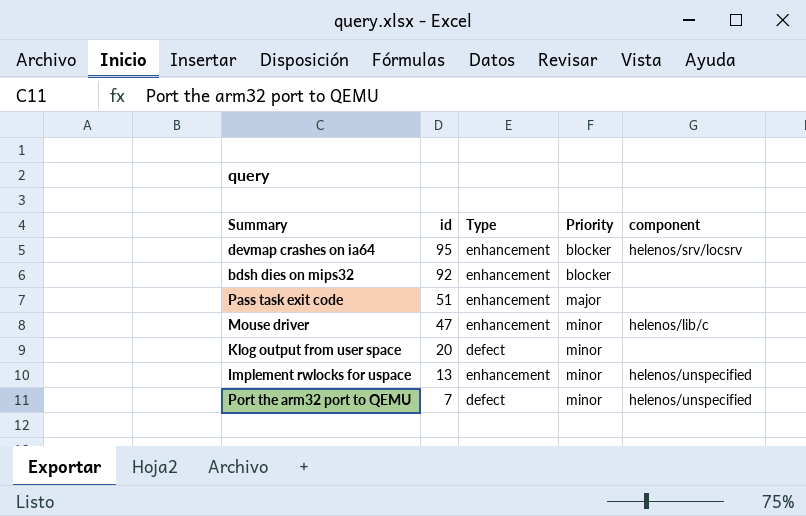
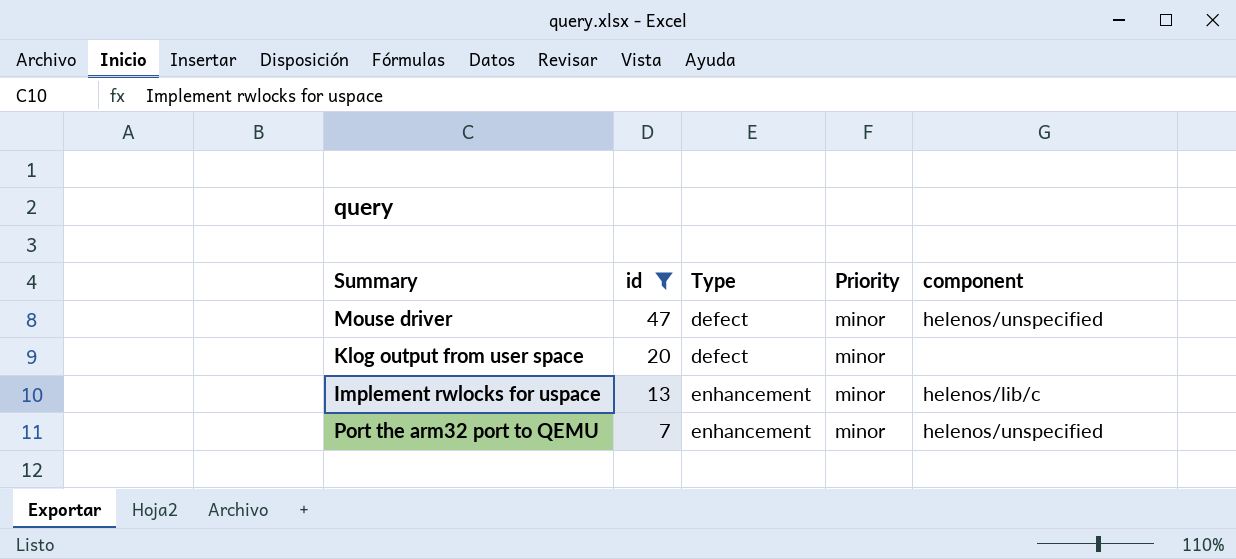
filter: none -> id <= 47
Mouse driver | Type: enhancement -> defect
Mouse driver | component: helenos/lib/c -> helenos/unspecified
Implement rwlocks for uspace | component: helenos/unspecified -> helenos/lib/c
Port the arm32 port to QEMU | Type: defect -> enhancement

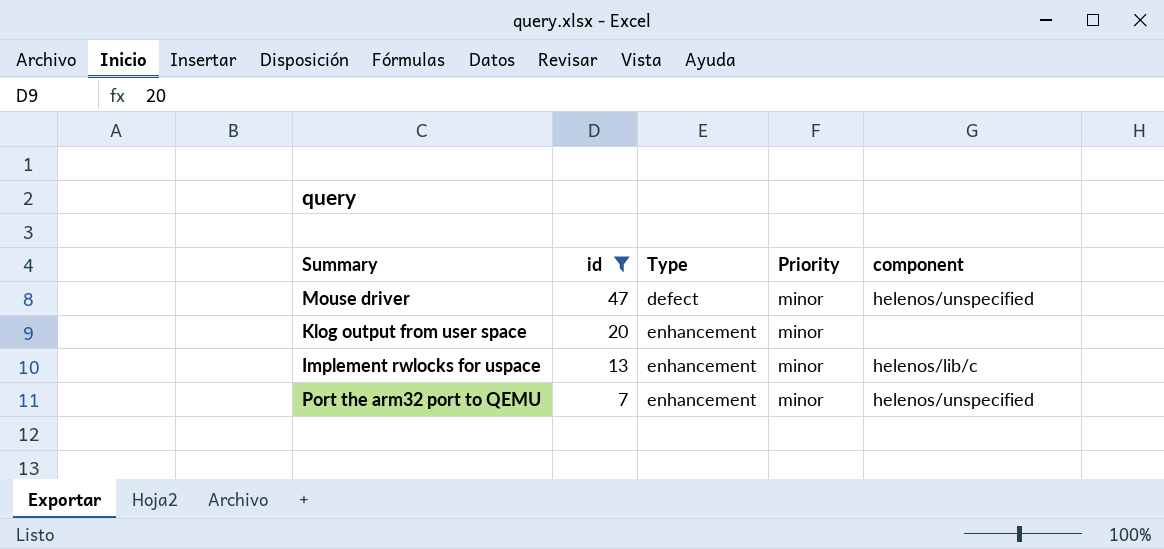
Klog output from user space | Type: defect -> enhancement

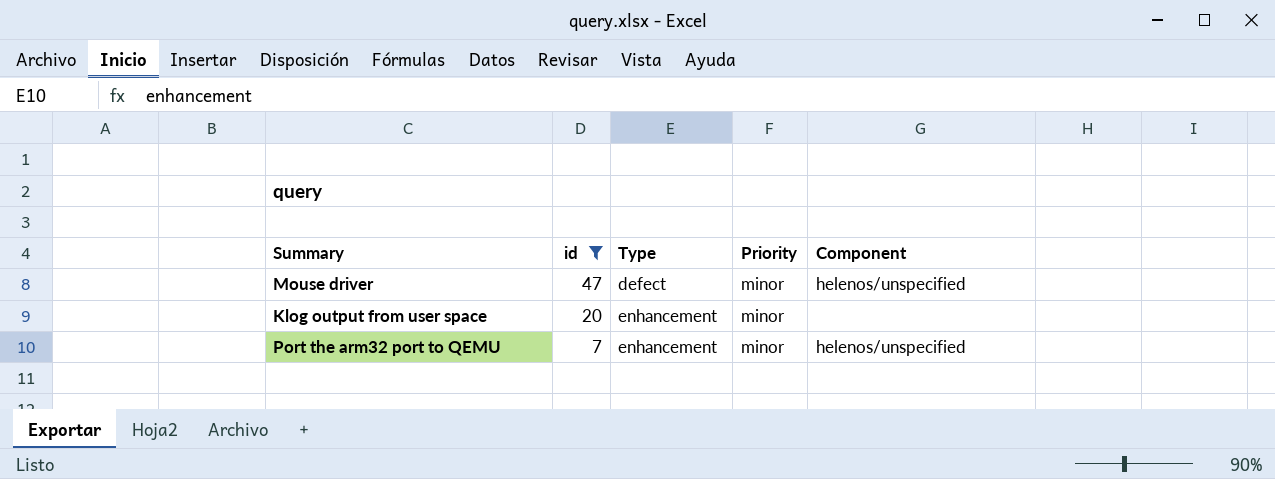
column name: component -> Component
row Implement rwlocks for uspace: 13 | enhancement | minor | helenos/lib/c -> none

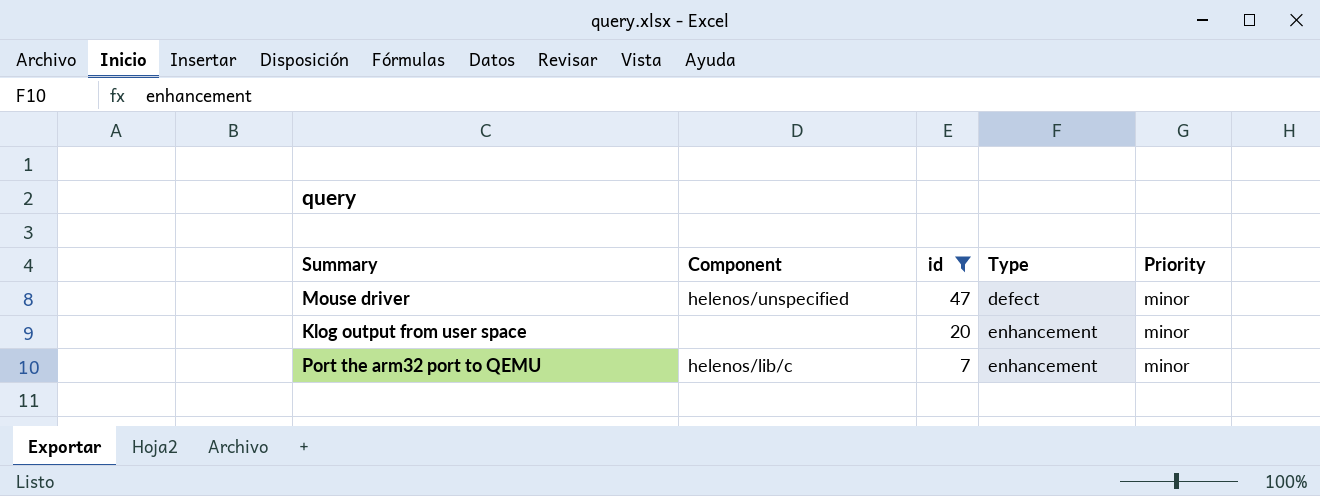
column Component | position: 5 -> 2
Port the arm32 port to QEMU | Component: helenos/unspecified -> helenos/lib/c

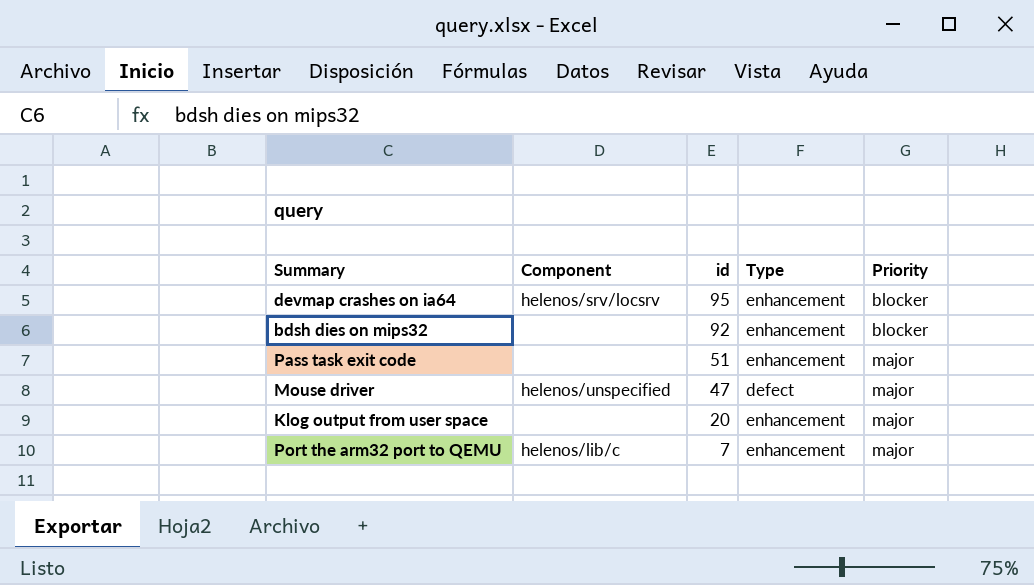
filter: id <= 47 -> none
Mouse driver | Priority: minor -> major
Klog output from user space | Priority: minor -> major
Port the arm32 port to QEMU | Priority: minor -> major

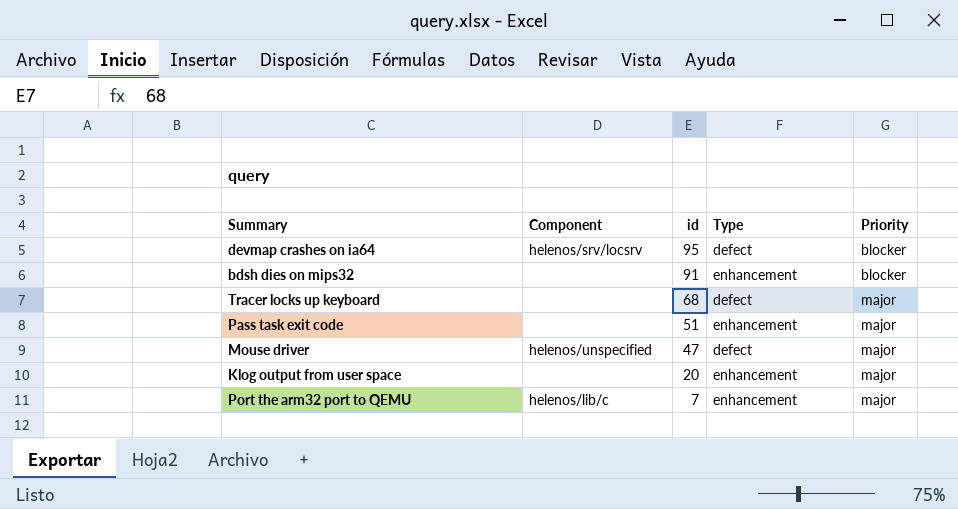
devmap crashes on ia64 | Type: enhancement -> defect
bdsh dies on mips32 | id: 92 -> 91
row Tracer locks up keyboard: none -> none | 68 | defect | major

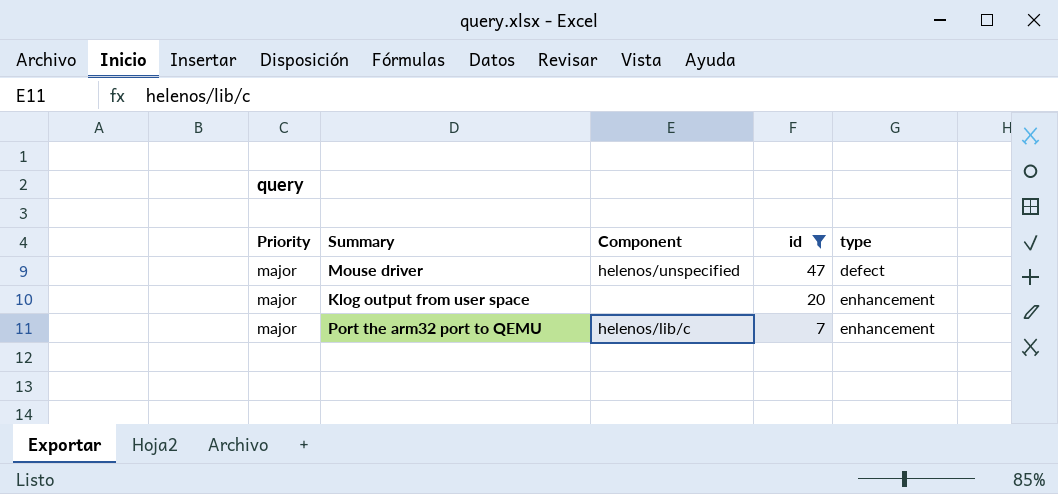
filter: none -> id <= 47
column Priority | position: 5 -> 1
column name: Type -> type

